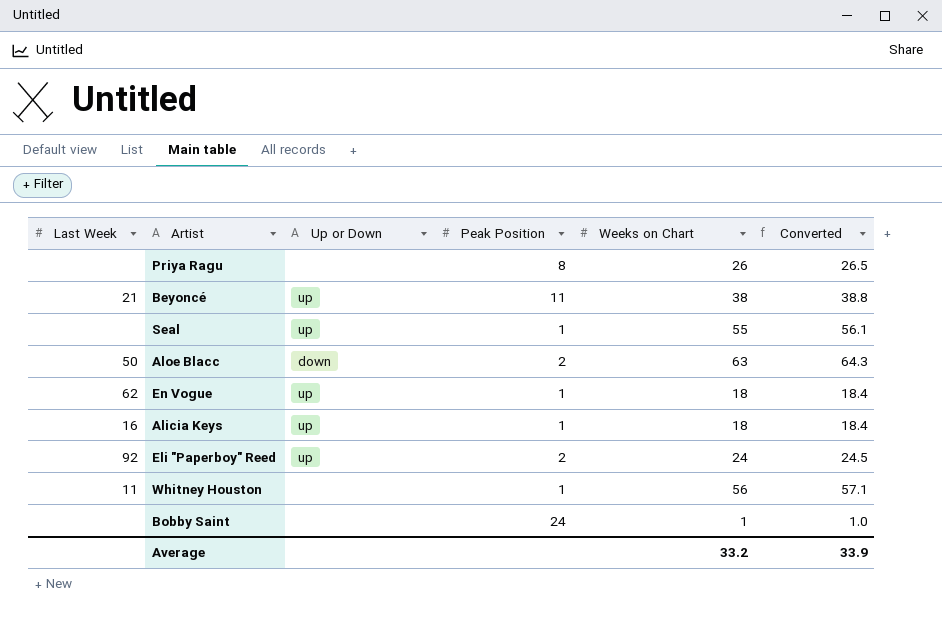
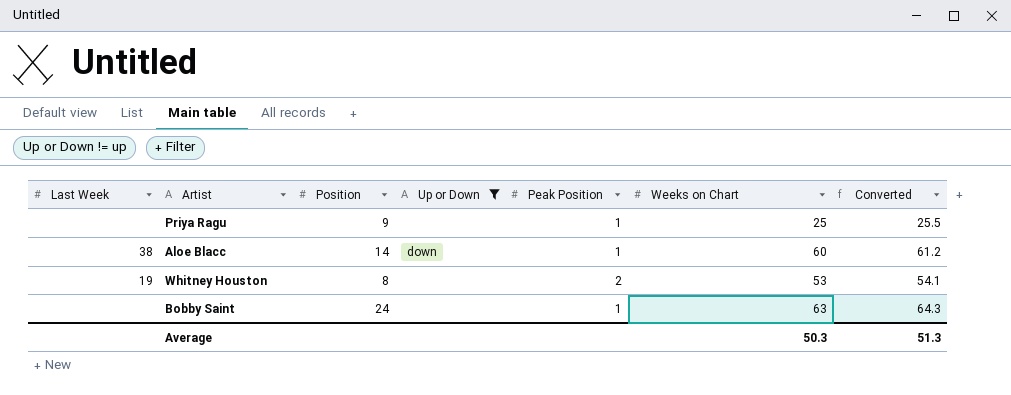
filter: none -> Up or Down != up
column Position | position: none -> 3
Priya Ragu | Peak Position: 8 -> 1
Priya Ragu | Weeks on Chart: 26 -> 25
Priya Ragu | Converted: 26.5 -> 25.5
Aloe Blacc | Last Week: 50 -> 38
Aloe Blacc | Peak Position: 2 -> 1
Aloe Blacc | Weeks on Chart: 63 -> 60
Aloe Blacc | Converted: 64.3 -> 61.2
Whitney Houston | Last Week: 11 -> 19
Whitney Houston | Peak Position: 1 -> 2
Whitney Houston | Weeks on Chart: 56 -> 53
Whitney Houston | Converted: 57.1 -> 54.1
Bobby Saint | Peak Position: 24 -> 1
Bobby Saint | Weeks on Chart: 1 -> 63
Bobby Saint | Converted: 1.0 -> 64.3
Average | Weeks on Chart: 33.2 -> 50.3
Average | Converted: 33.9 -> 51.3

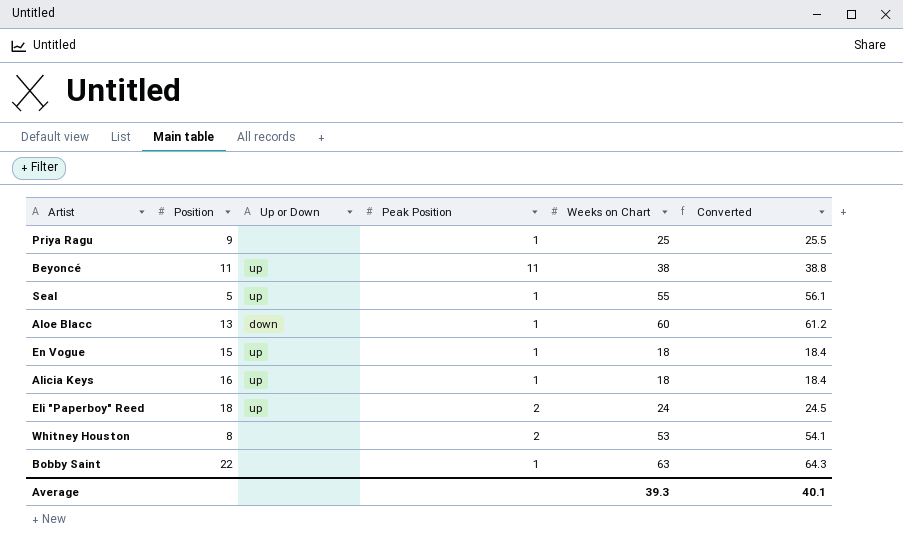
filter: Up or Down != up -> none
column Last Week | position: 1 -> none
Aloe Blacc | Position: 14 -> 13
Bobby Saint | Position: 24 -> 22
Average | Weeks on Chart: 50.3 -> 39.3
Average | Converted: 51.3 -> 40.1

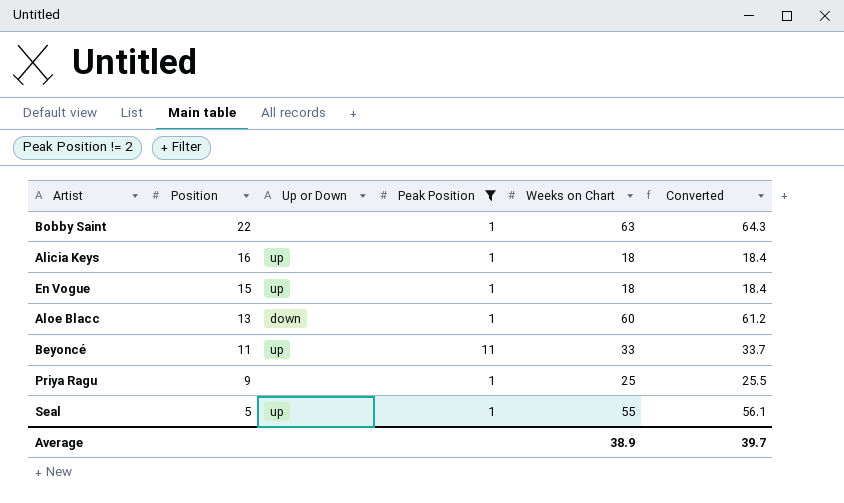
filter: none -> Peak Position != 2
row order: none -> Position descending
Beyoncé | Weeks on Chart: 38 -> 33
Beyoncé | Converted: 38.8 -> 33.7
Average | Weeks on Chart: 39.3 -> 38.9
Average | Converted: 40.1 -> 39.7

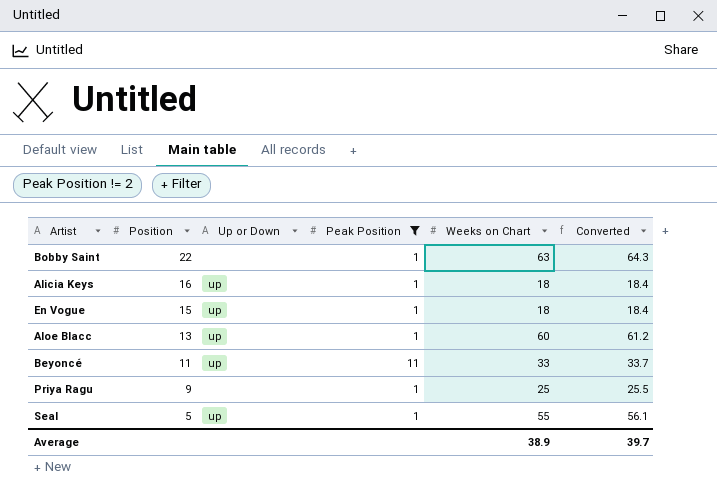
Aloe Blacc | Up or Down: down -> up

